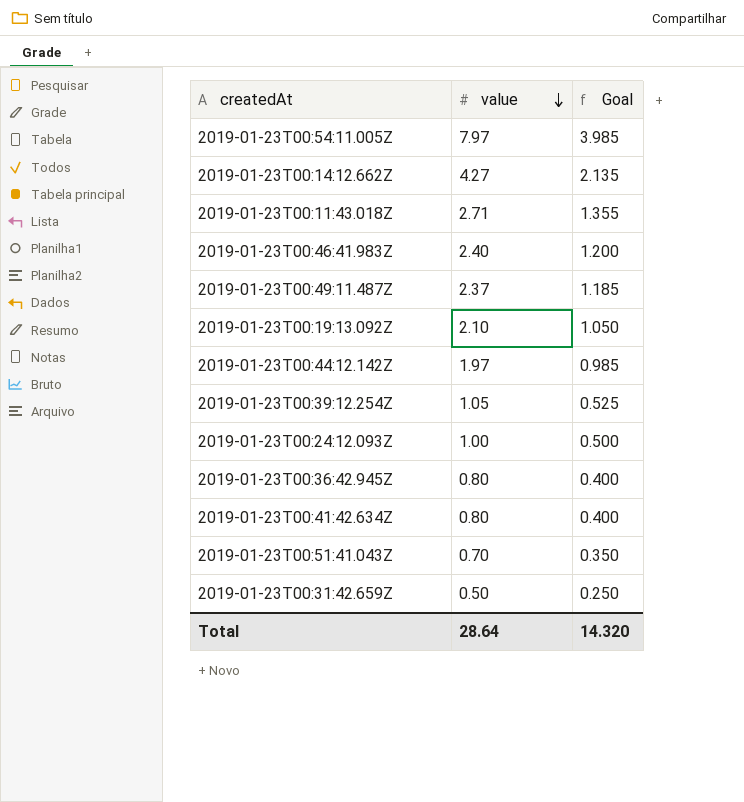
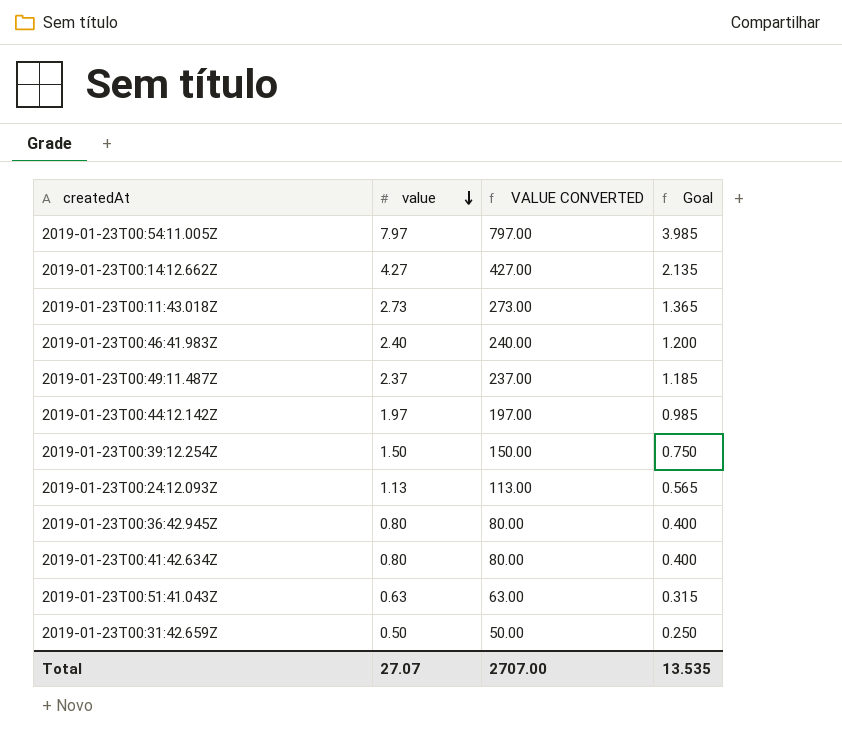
column VALUE CONVERTED | formula: none -> [value] * 100
row 2019-01-23T00:19:13.092Z: 2.10 | 1.050 -> none
2019-01-23T00:11:43.018Z | value: 2.71 -> 2.73
2019-01-23T00:11:43.018Z | Goal: 1.355 -> 1.365
2019-01-23T00:39:12.254Z | value: 1.05 -> 1.50
2019-01-23T00:39:12.254Z | Goal: 0.525 -> 0.750
2019-01-23T00:24:12.093Z | value: 1.00 -> 1.13
2019-01-23T00:24:12.093Z | Goal: 0.500 -> 0.565
2019-01-23T00:51:41.043Z | value: 0.70 -> 0.63
2019-01-23T00:51:41.043Z | Goal: 0.350 -> 0.315
Total | value: 28.64 -> 27.07
Total | Goal: 14.320 -> 13.535

